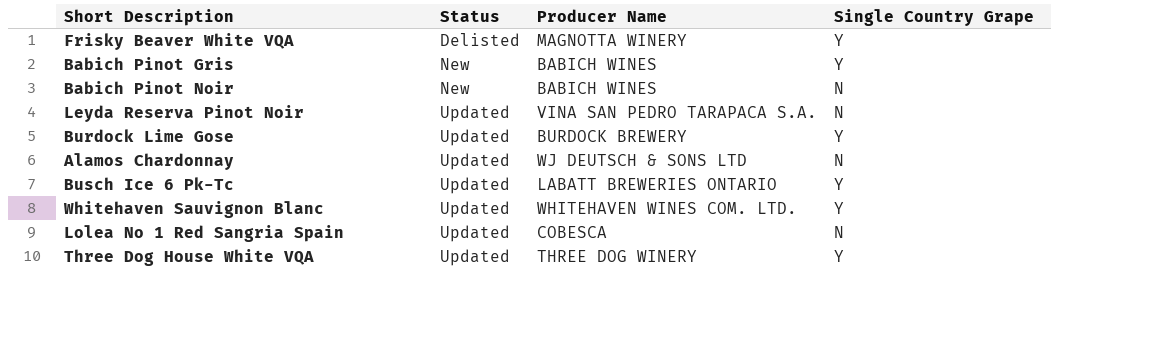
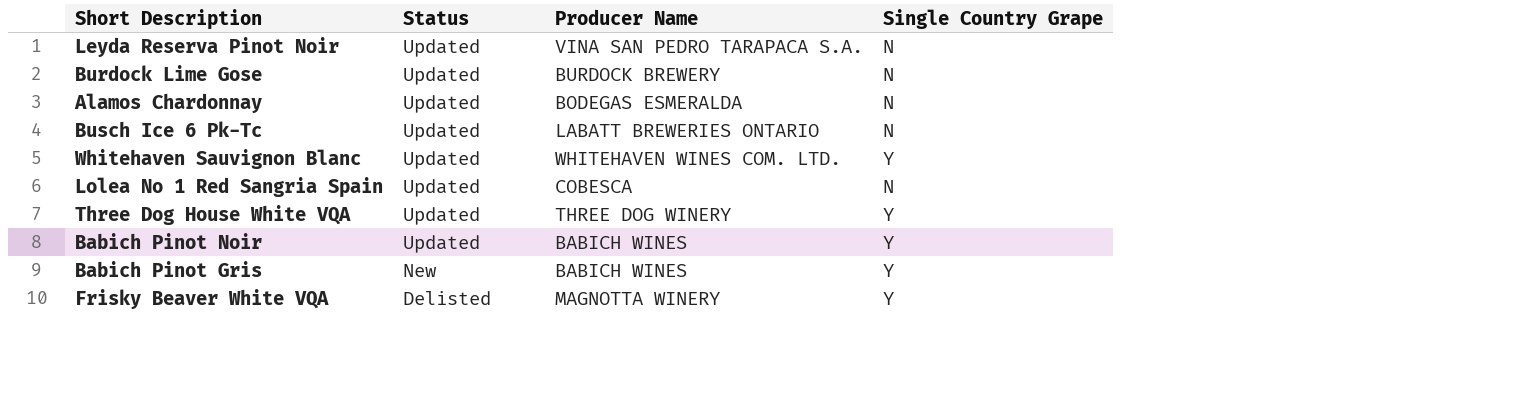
row order: Status ascending -> Status descending
Burdock Lime Gose | Single Country Grape: Y -> N
Alamos Chardonnay | Producer Name: WJ DEUTSCH & SONS LTD -> BODEGAS ESMERALDA
Busch Ice 6 Pk-Tc | Single Country Grape: Y -> N
Babich Pinot Noir | Status: New -> Updated
Babich Pinot Noir | Single Country Grape: N -> Y

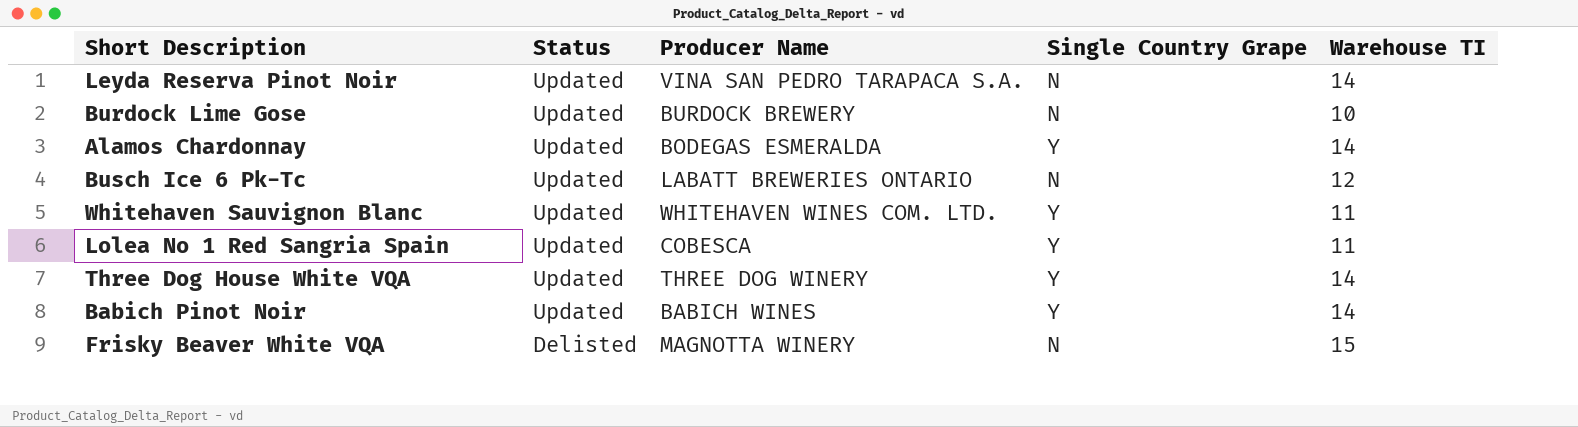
column Warehouse TI | position: none -> 5
row Babich Pinot Gris: New | BABICH WINES | Y -> none
Alamos Chardonnay | Single Country Grape: N -> Y
Lolea No 1 Red Sangria Spain | Single Country Grape: N -> Y
Frisky Beaver White VQA | Single Country Grape: Y -> N

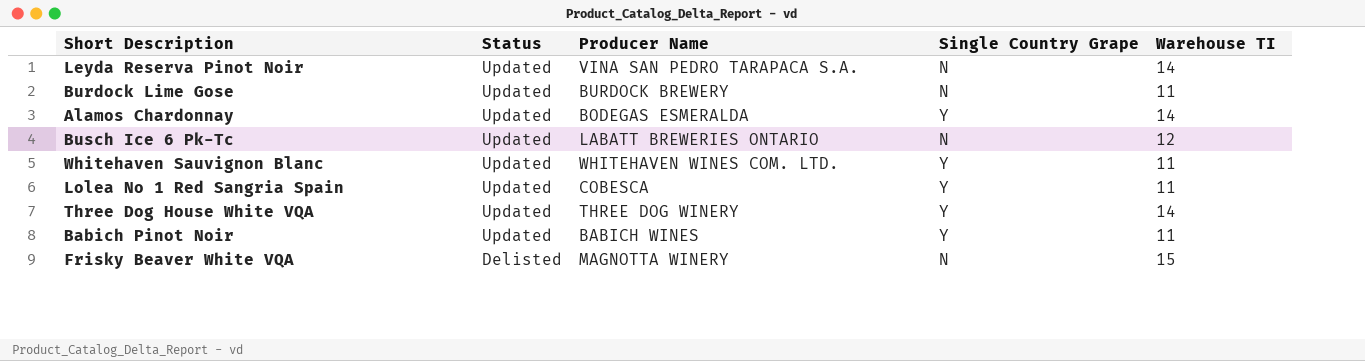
Burdock Lime Gose | Warehouse TI: 10 -> 11
Babich Pinot Noir | Warehouse TI: 14 -> 11

